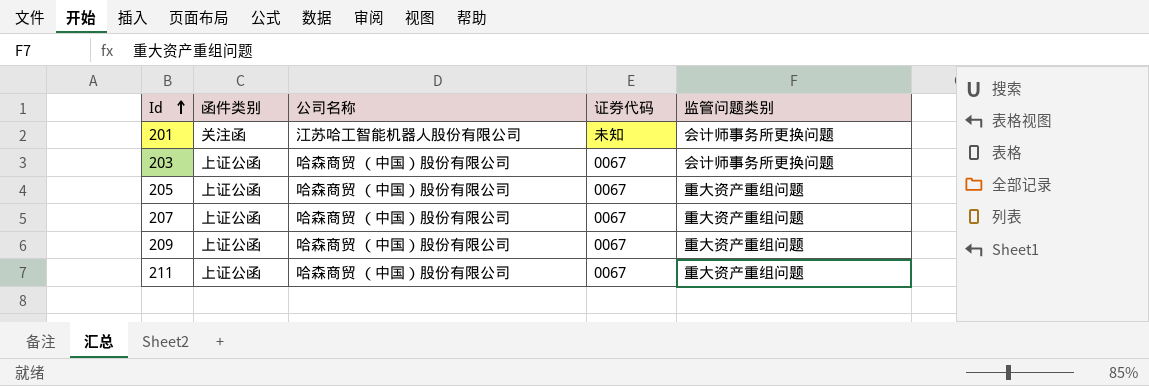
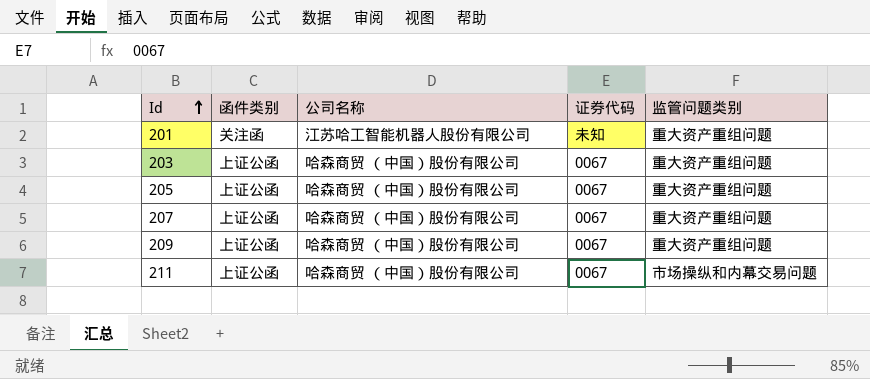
201 | 监管问题类别: 会计师事务所更换问题 -> 重大资产重组问题
203 | 监管问题类别: 会计师事务所更换问题 -> 重大资产重组问题
211 | 监管问题类别: 重大资产重组问题 -> 市场操纵和内幕交易问题

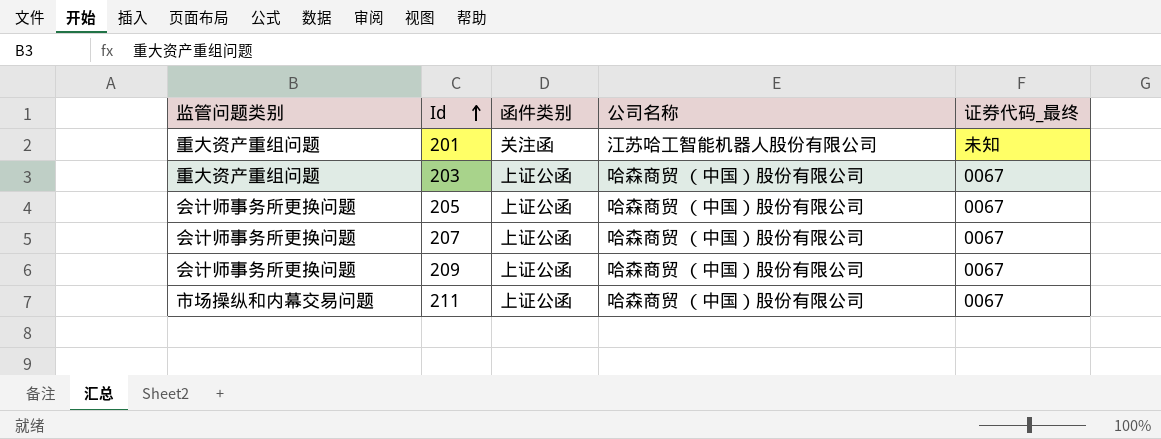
column 监管问题类别 | position: 5 -> 1
column name: 证券代码 -> 证券代码_最终
205 | 监管问题类别: 重大资产重组问题 -> 会计师事务所更换问题
207 | 监管问题类别: 重大资产重组问题 -> 会计师事务所更换问题
209 | 监管问题类别: 重大资产重组问题 -> 会计师事务所更换问题

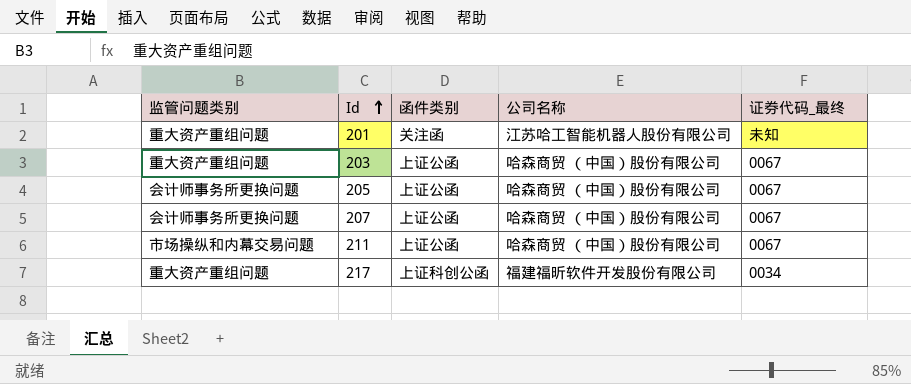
row 209: 会计师事务所更换问题 | 上证公函 | 哈森商贸 （中国）股份有限公司 | 0067 -> none
row 217: none -> 重大资产重组问题 | 上证科创公函 | 福建福昕软件开发股份有限公司 | 0034

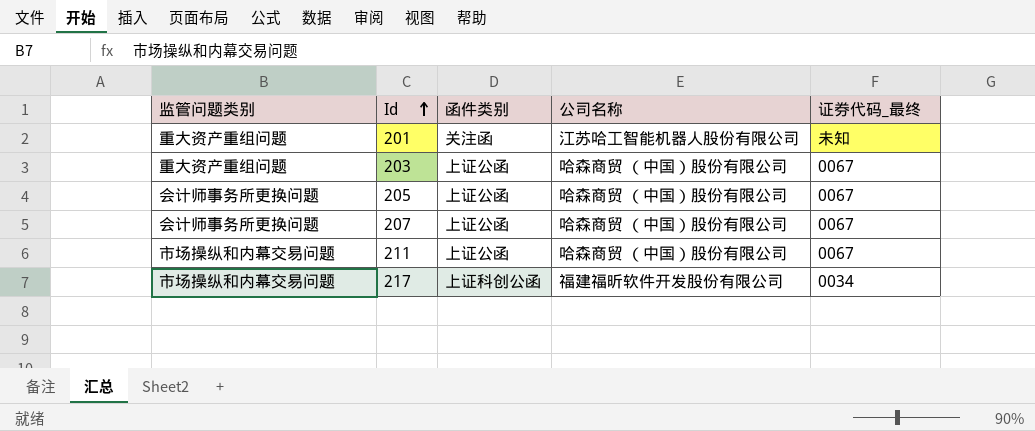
217 | 监管问题类别: 重大资产重组问题 -> 市场操纵和内幕交易问题

